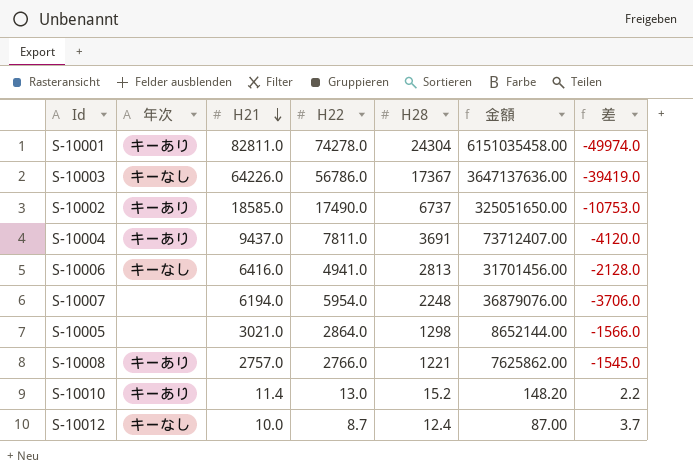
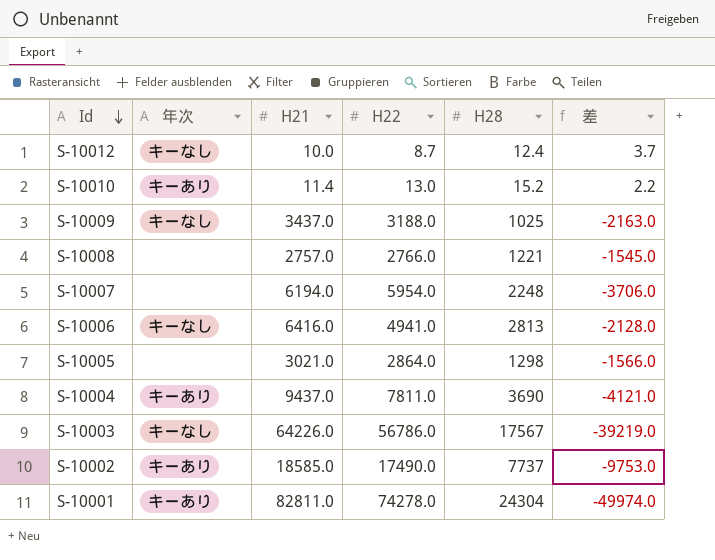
row order: H21 descending -> Id descending
column 金額 | formula: [H21] * [H22] -> none
row S-10009: none -> キーなし | 3437.0 | 3188.0 | 1025 | -2163.0
S-10008 | 年次: キーあり -> none
S-10004 | H28: 3691 -> 3690
S-10004 | 差: -4120.0 -> -4121.0
S-10003 | H28: 17367 -> 17567
S-10003 | 差: -39419.0 -> -39219.0
S-10002 | H28: 6737 -> 7737
S-10002 | 差: -10753.0 -> -9753.0

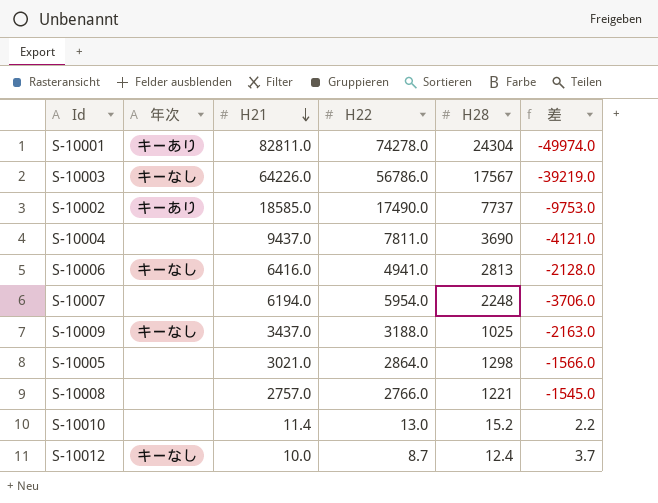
row order: Id descending -> H21 descending
S-10004 | 年次: キーあり -> none
S-10010 | 年次: キーあり -> none

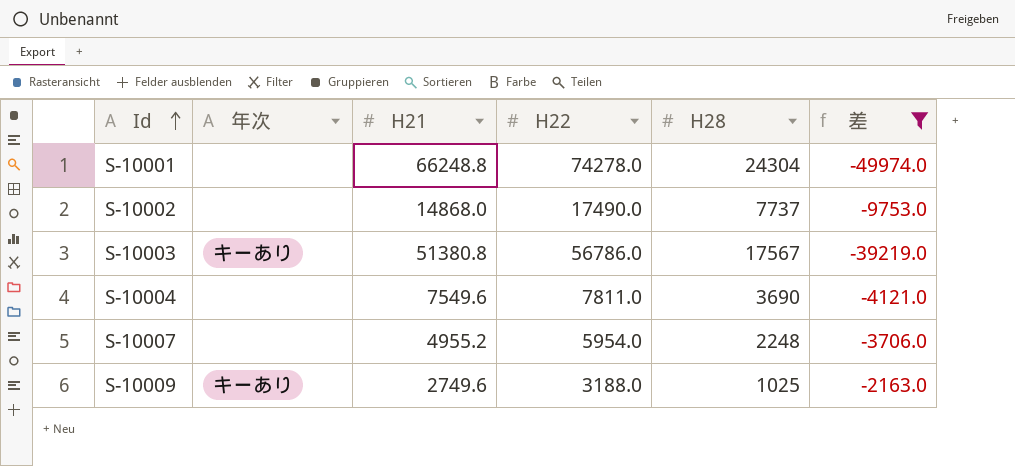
filter: none -> 差 <= -2163.0
row order: H21 descending -> Id ascending
S-10001 | 年次: キーあり -> none
S-10001 | H21: 82811.0 -> 66248.8
S-10002 | 年次: キーあり -> none
S-10002 | H21: 18585.0 -> 14868.0
S-10003 | 年次: キーなし -> キーあり
S-10003 | H21: 64226.0 -> 51380.8
S-10004 | H21: 9437.0 -> 7549.6
S-10007 | H21: 6194.0 -> 4955.2
S-10009 | 年次: キーなし -> キーあり
S-10009 | H21: 3437.0 -> 2749.6

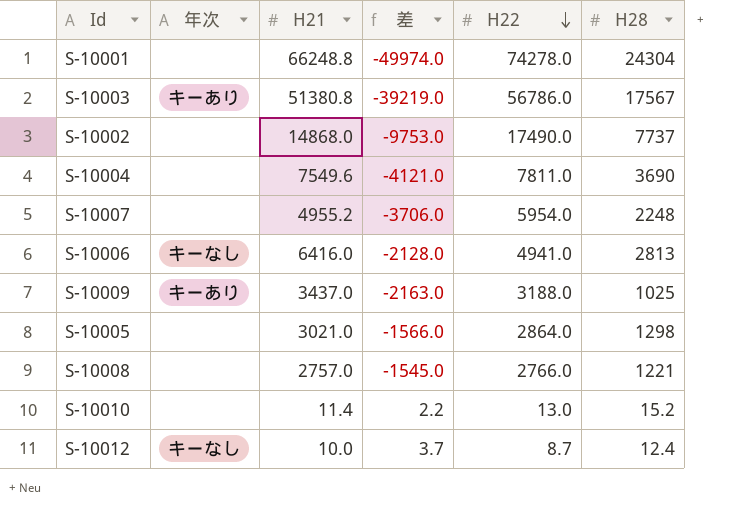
filter: 差 <= -2163.0 -> none
row order: Id ascending -> H22 descending
column 差 | position: 6 -> 4
S-10009 | H21: 2749.6 -> 3437.0

